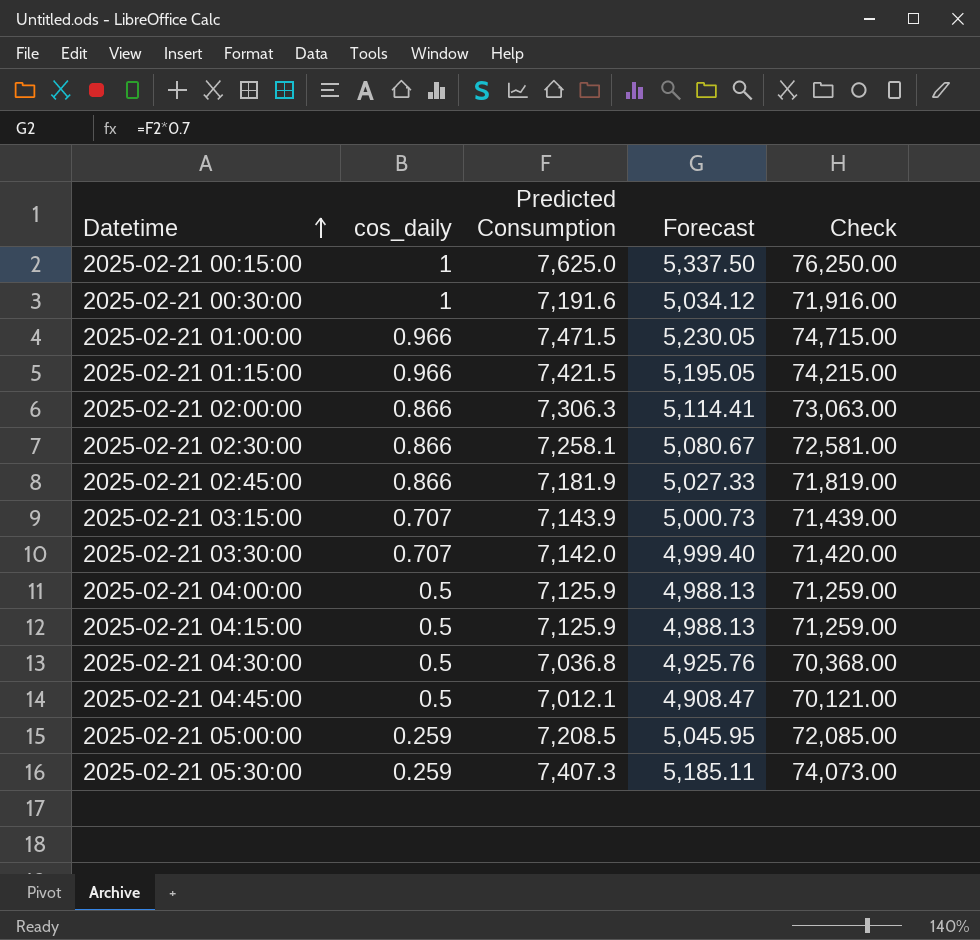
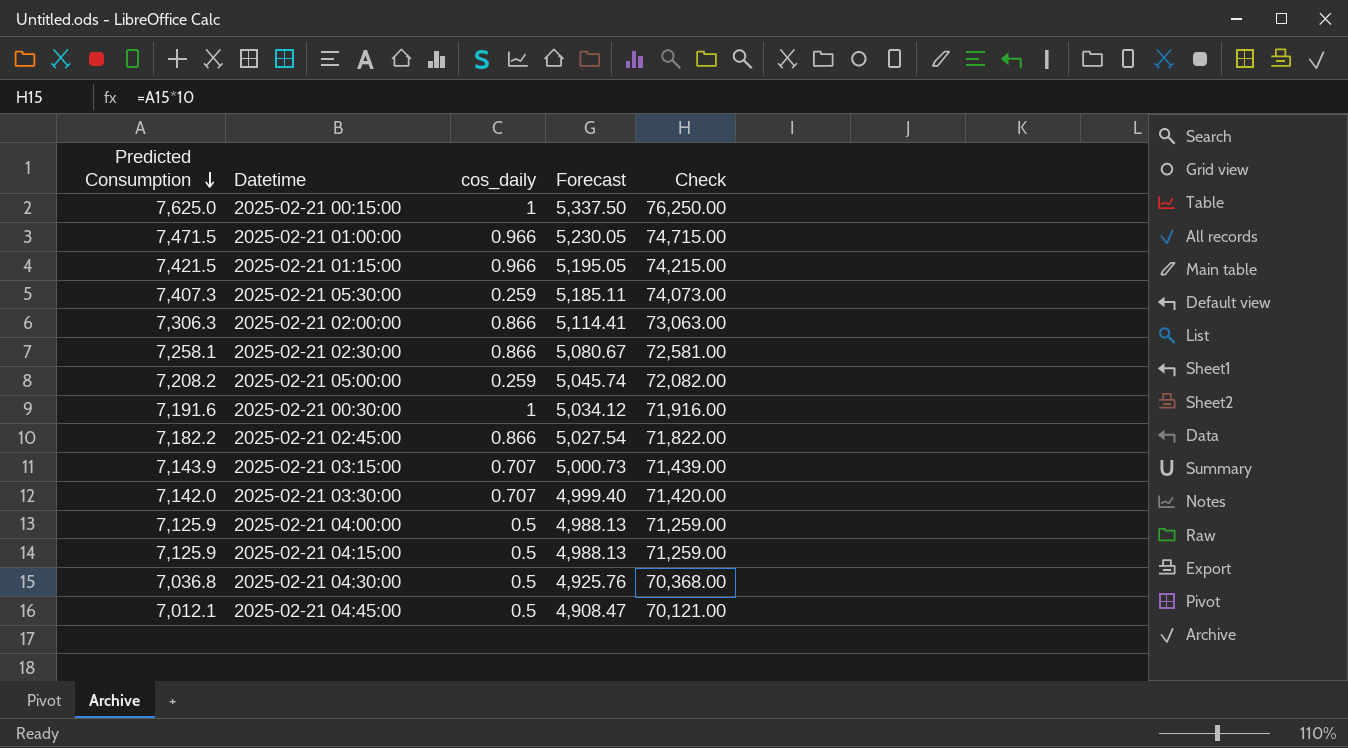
row order: Datetime ascending -> Predicted Consumption descending
column Predicted Consumption | position: 3 -> 1
2025-02-21 05:00:00 | Predicted Consumption: 7,208.5 -> 7,208.2
2025-02-21 05:00:00 | Forecast: 5,045.95 -> 5,045.74
2025-02-21 05:00:00 | Check: 72,085.00 -> 72,082.00
2025-02-21 02:45:00 | Predicted Consumption: 7,181.9 -> 7,182.2
2025-02-21 02:45:00 | Forecast: 5,027.33 -> 5,027.54
2025-02-21 02:45:00 | Check: 71,819.00 -> 71,822.00

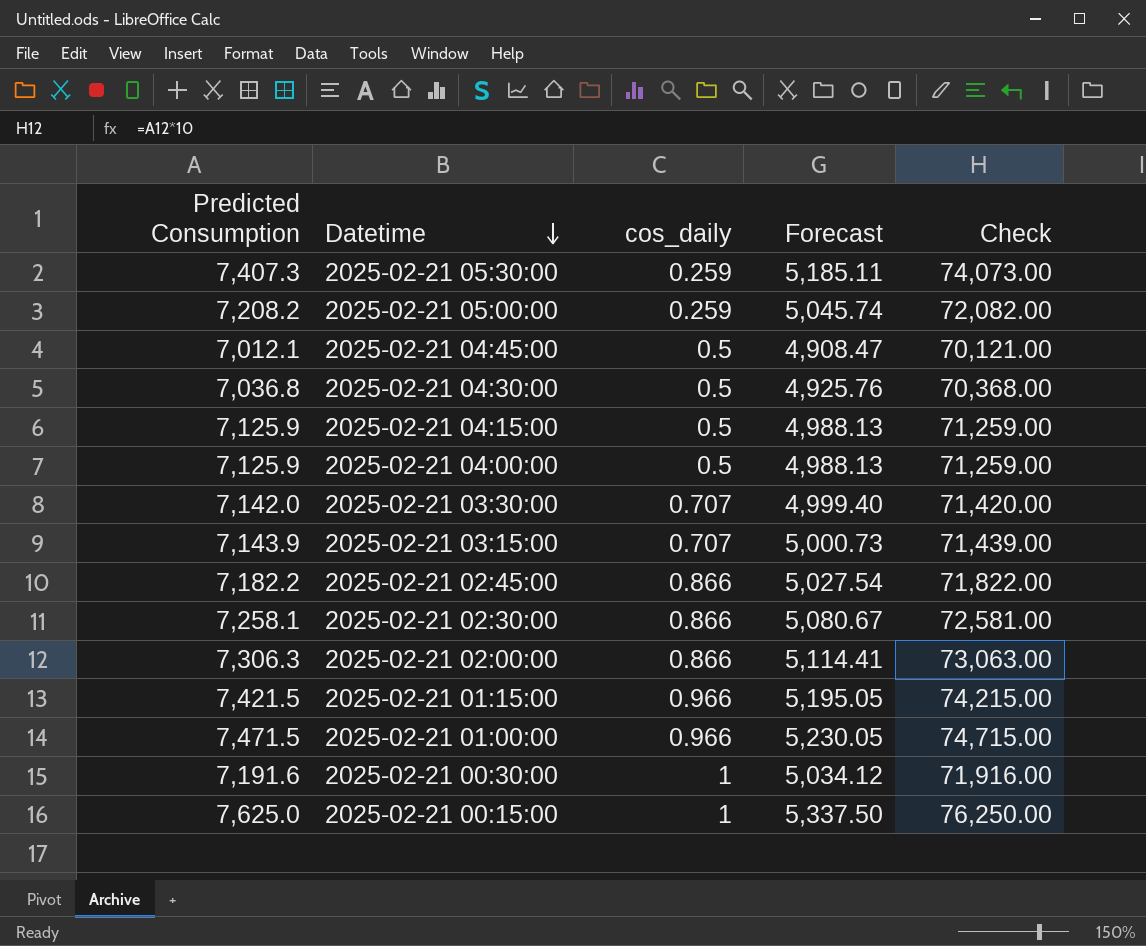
row order: Predicted Consumption descending -> Datetime descending

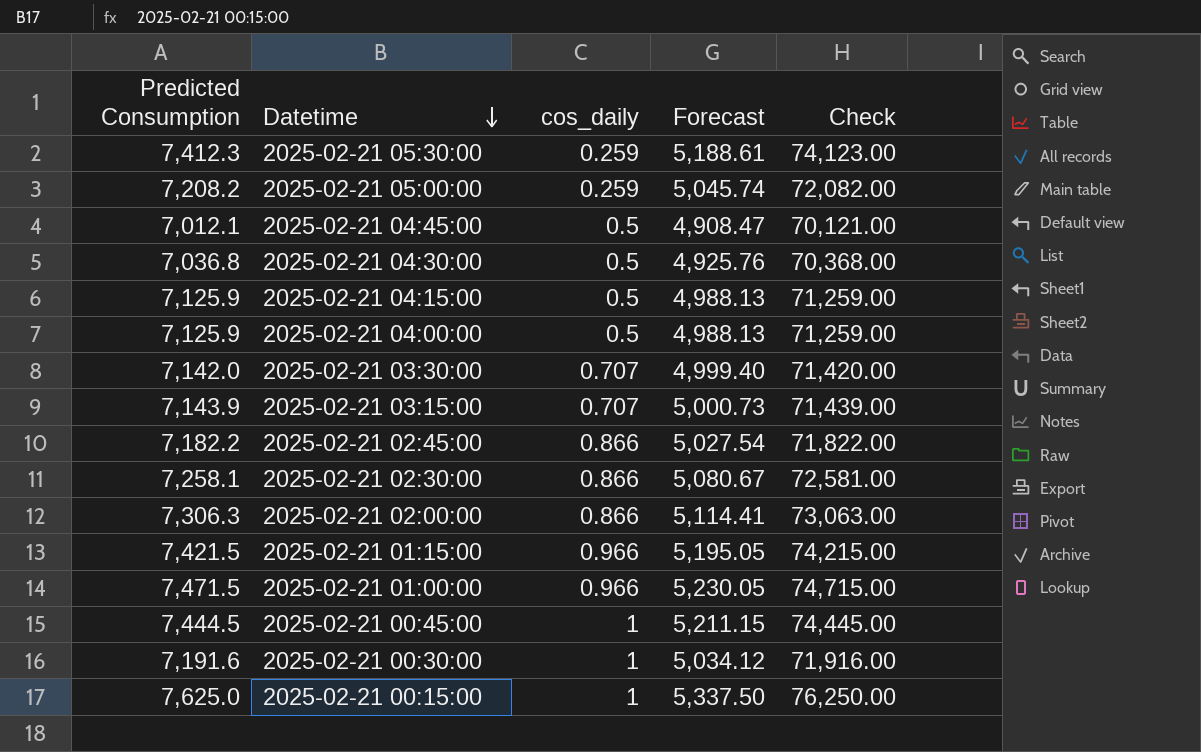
2025-02-21 05:30:00 | Predicted Consumption: 7,407.3 -> 7,412.3
2025-02-21 05:30:00 | Forecast: 5,185.11 -> 5,188.61
2025-02-21 05:30:00 | Check: 74,073.00 -> 74,123.00
row 2025-02-21 00:45:00: none -> 7,444.5 | 1 | 5,211.15 | 74,445.00

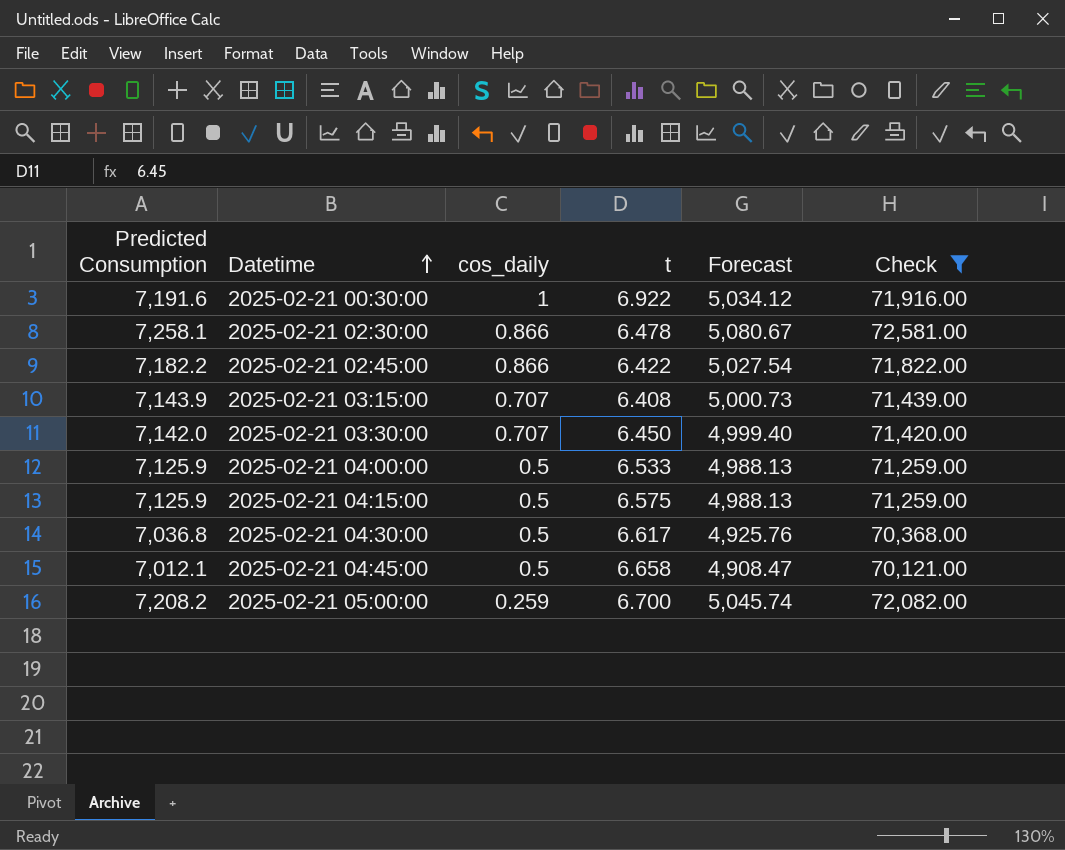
filter: none -> Check <= 72,581.00
row order: Datetime descending -> Datetime ascending
column t | position: none -> 4

